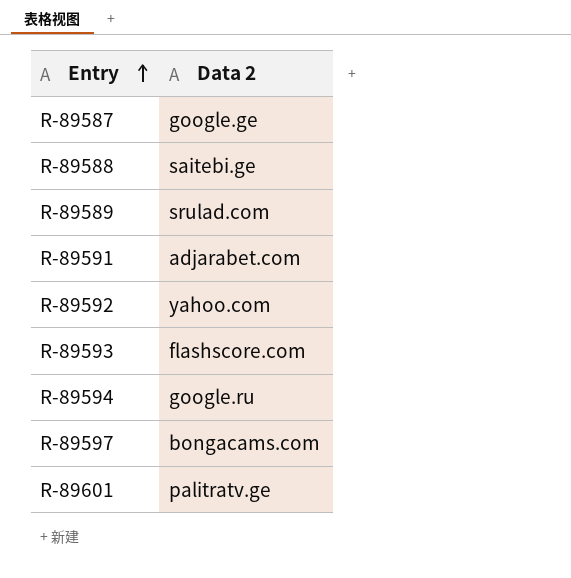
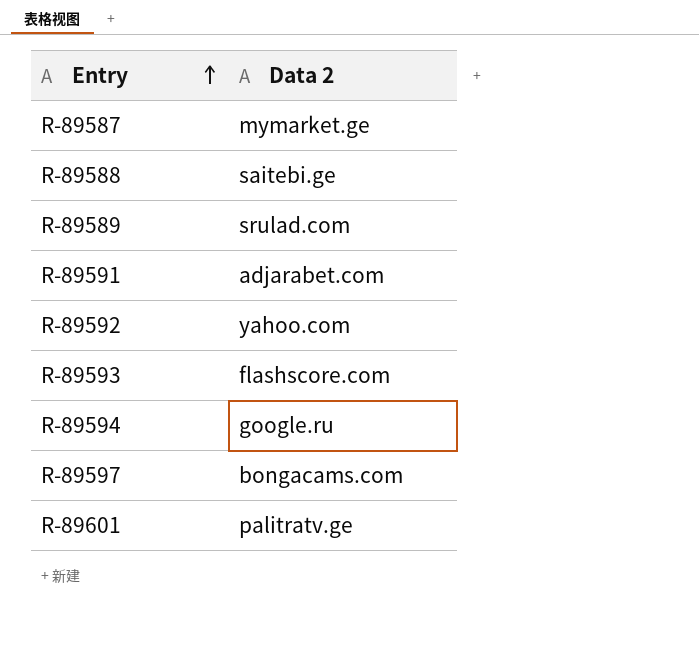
R-89587 | Data 2: google.ge -> mymarket.ge

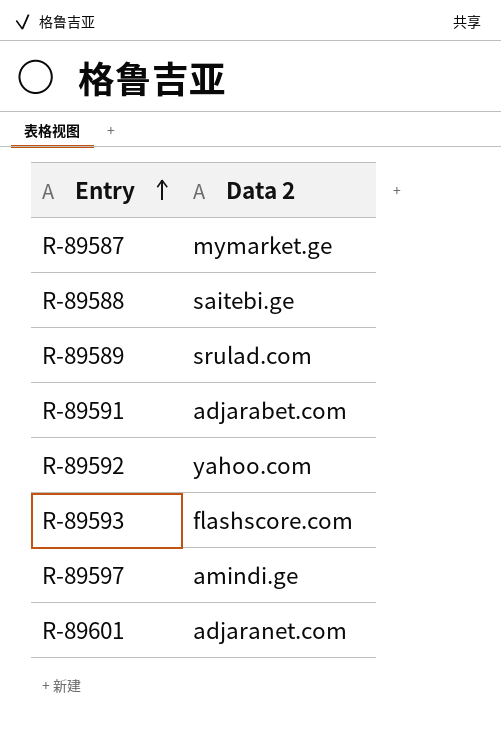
row R-89594: google.ru -> none
R-89597 | Data 2: bongacams.com -> amindi.ge
R-89601 | Data 2: palitratv.ge -> adjaranet.com

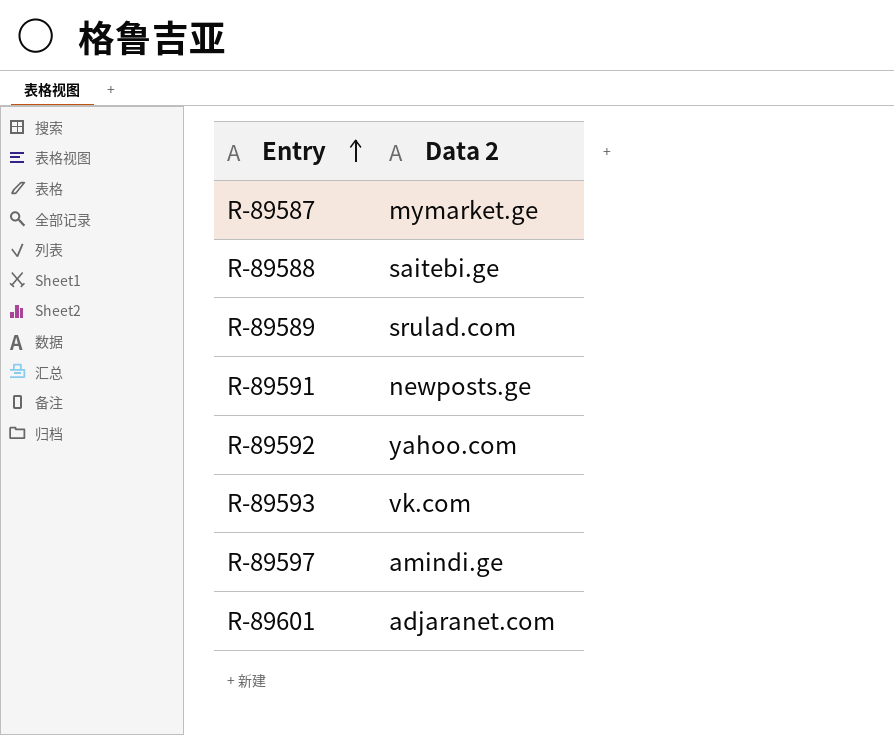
R-89591 | Data 2: adjarabet.com -> newposts.ge
R-89593 | Data 2: flashscore.com -> vk.com

